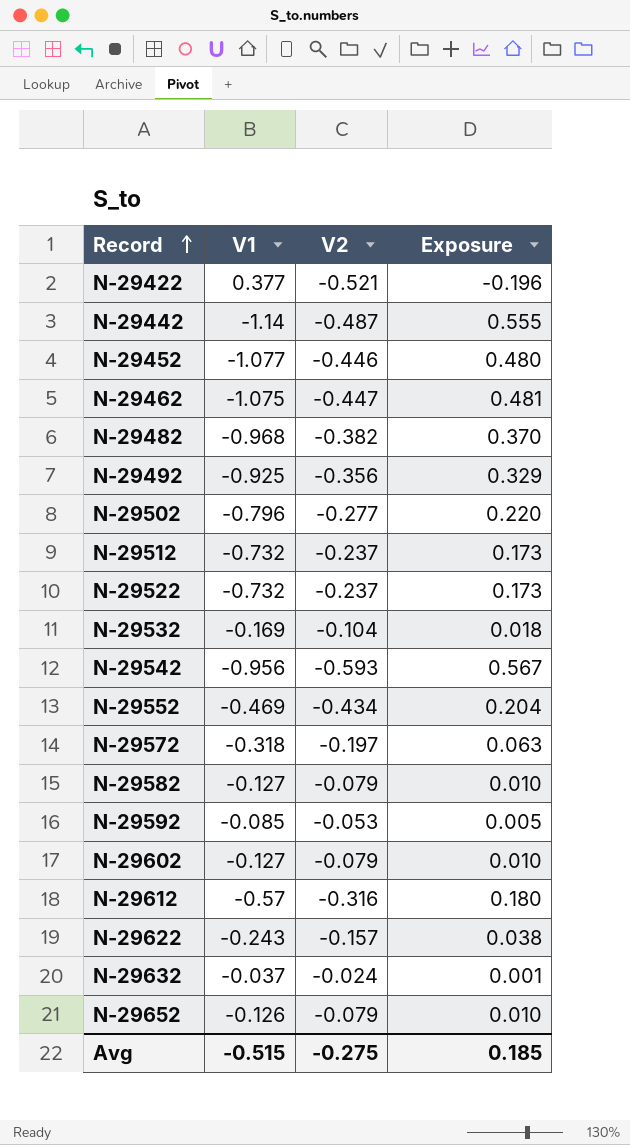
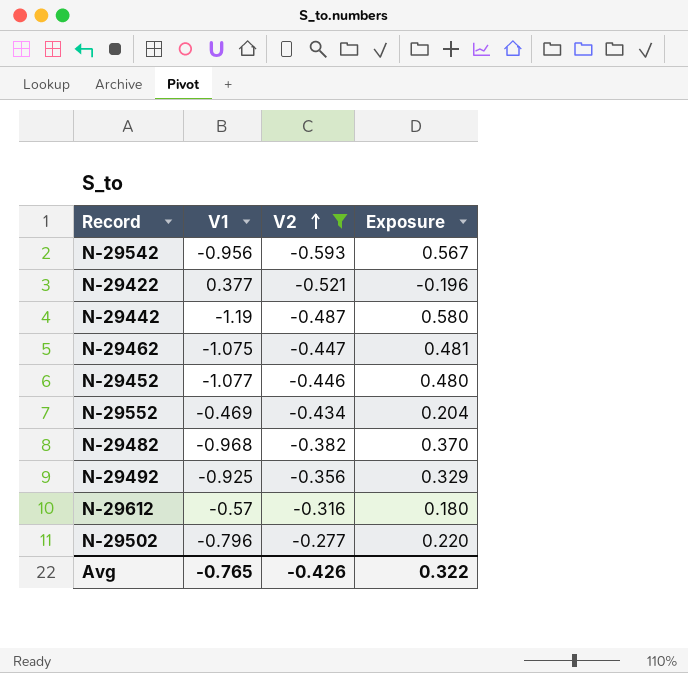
filter: none -> V2 <= -0.277
row order: Record ascending -> V2 ascending
N-29442 | V1: -1.14 -> -1.19
N-29442 | Exposure: 0.555 -> 0.580
Avg | V1: -0.515 -> -0.765
Avg | V2: -0.275 -> -0.426
Avg | Exposure: 0.185 -> 0.322

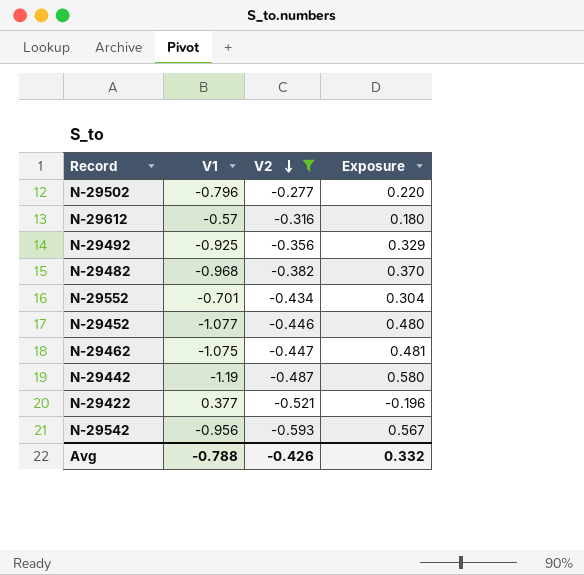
row order: V2 ascending -> V2 descending
N-29552 | V1: -0.469 -> -0.701
N-29552 | Exposure: 0.204 -> 0.304
Avg | V1: -0.765 -> -0.788
Avg | Exposure: 0.322 -> 0.332

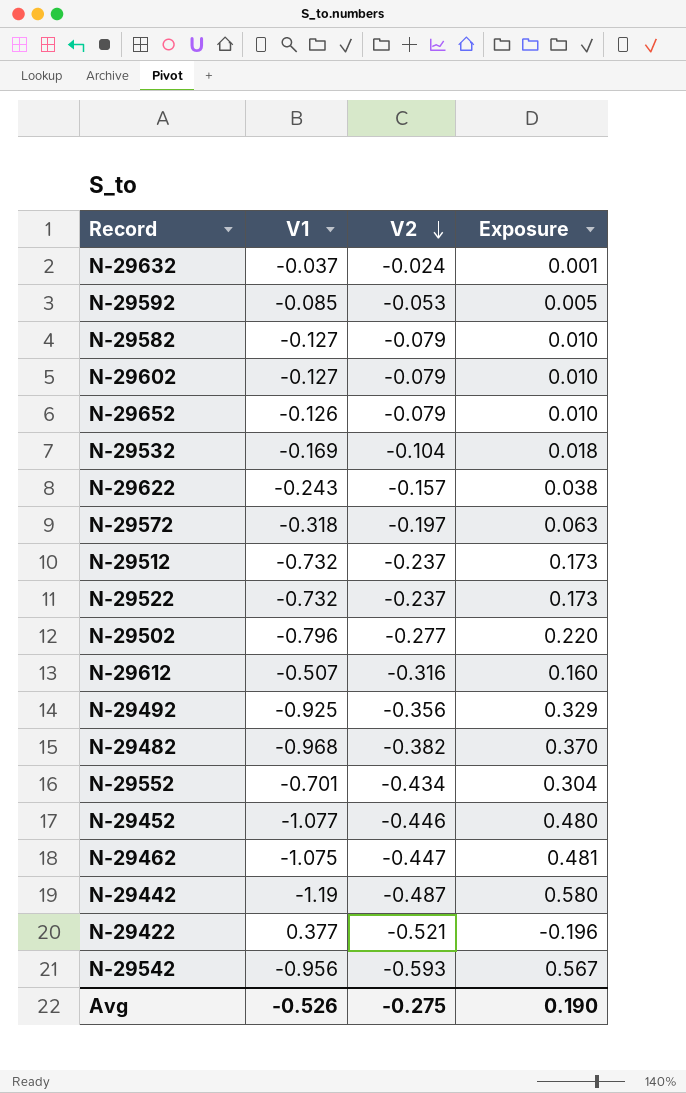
filter: V2 <= -0.277 -> none
N-29612 | V1: -0.57 -> -0.507
N-29612 | Exposure: 0.180 -> 0.160
Avg | V1: -0.788 -> -0.526
Avg | V2: -0.426 -> -0.275
Avg | Exposure: 0.332 -> 0.190

